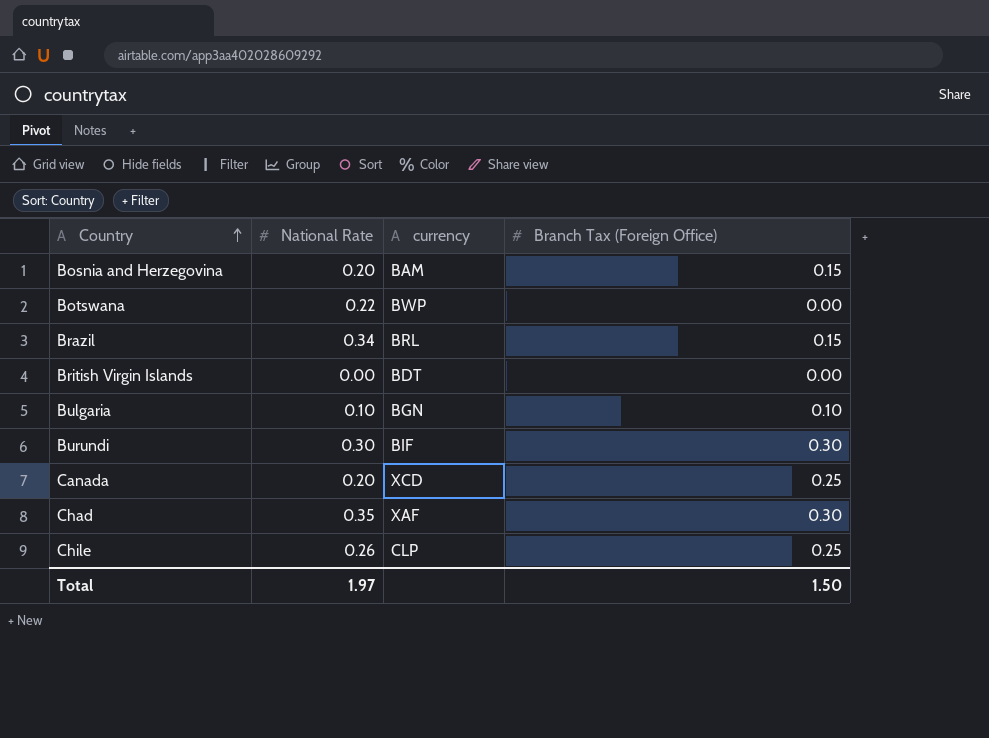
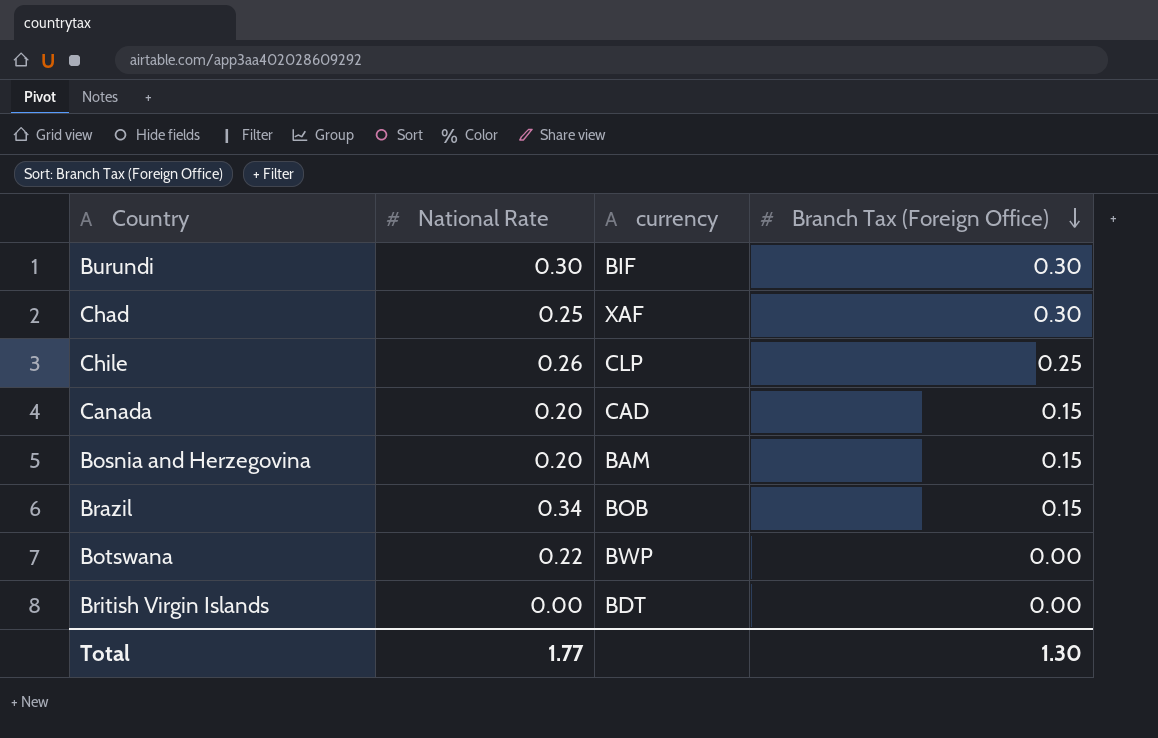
row order: Country ascending -> Branch Tax (Foreign Office) descending
row Bulgaria: 0.10 | BGN | 0.10 -> none
Chad | National Rate: 0.35 -> 0.25
Canada | currency: XCD -> CAD
Canada | Branch Tax (Foreign Office): 0.25 -> 0.15
Brazil | currency: BRL -> BOB
Total | National Rate: 1.97 -> 1.77
Total | Branch Tax (Foreign Office): 1.50 -> 1.30

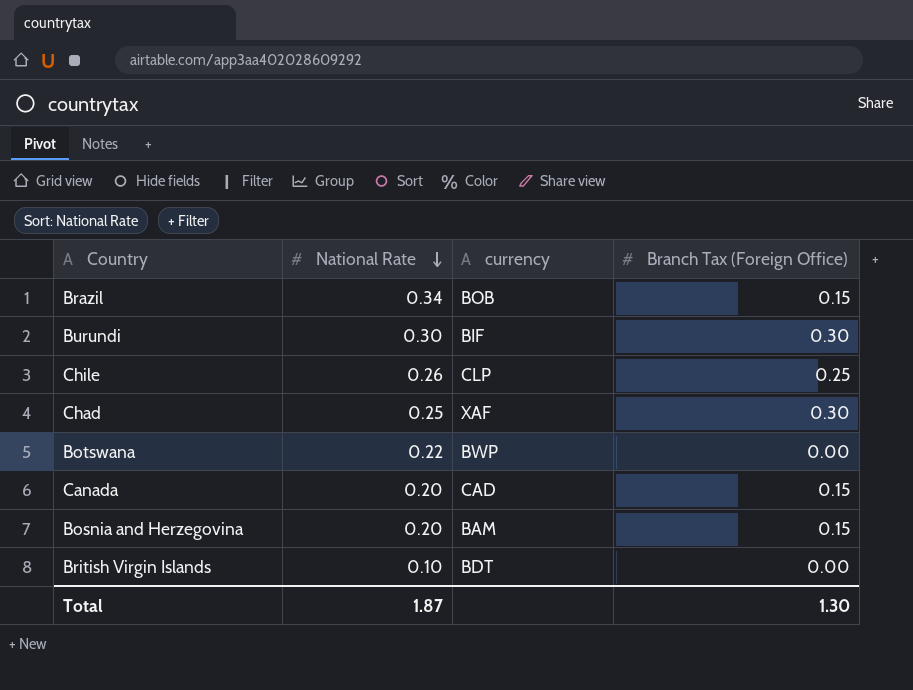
row order: Branch Tax (Foreign Office) descending -> National Rate descending
British Virgin Islands | National Rate: 0.00 -> 0.10
Total | National Rate: 1.77 -> 1.87

